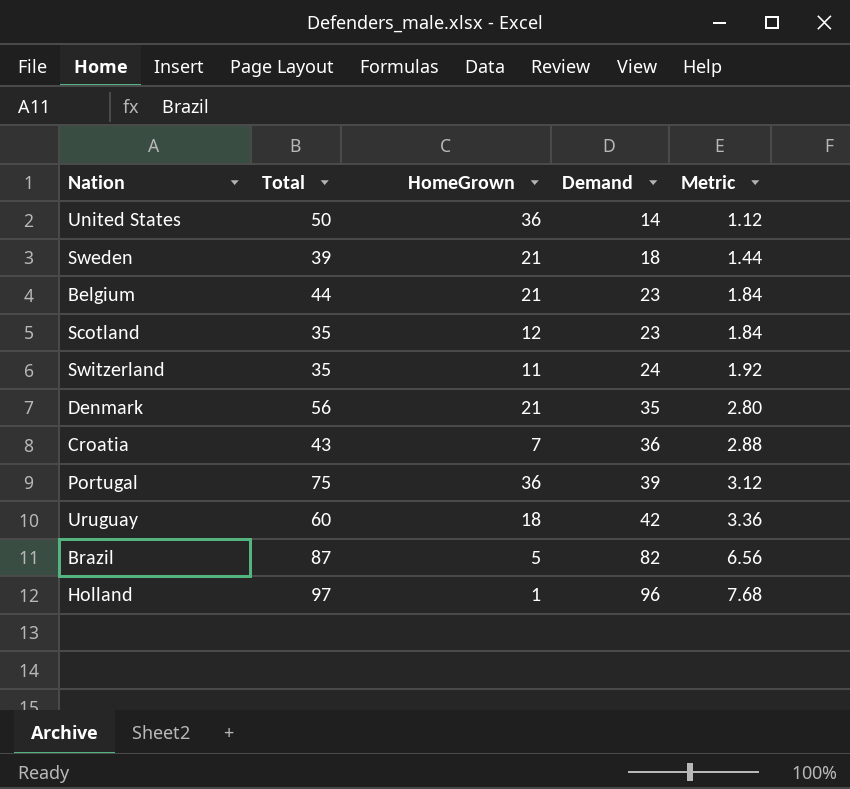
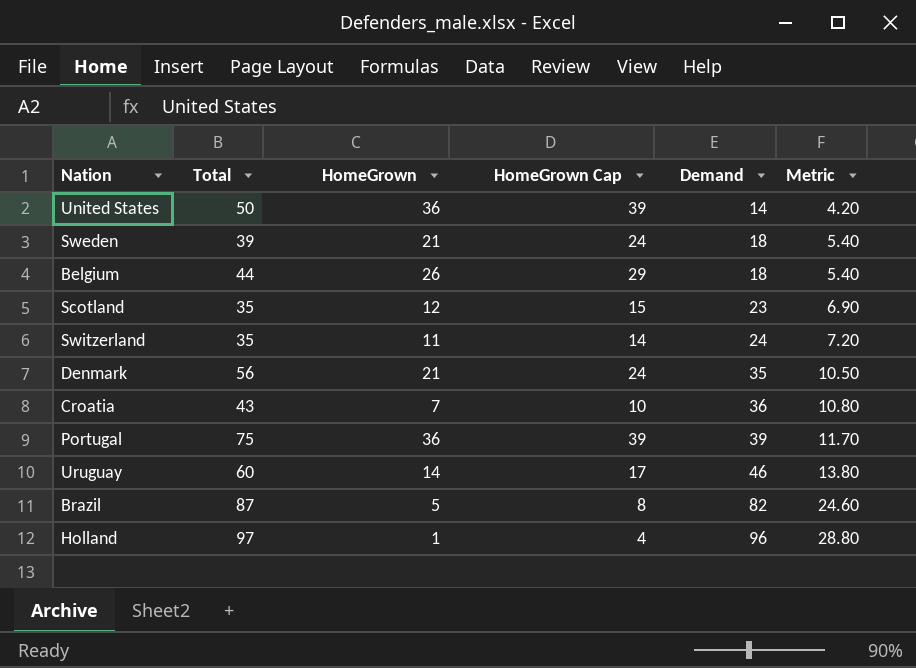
column HomeGrown Cap | formula: none -> [HomeGrown] + 3
column Metric | formula: [Demand] * 0.08 -> [Demand] * 0.3
Belgium | HomeGrown: 21 -> 26
Belgium | Demand: 23 -> 18
Uruguay | HomeGrown: 18 -> 14
Uruguay | Demand: 42 -> 46

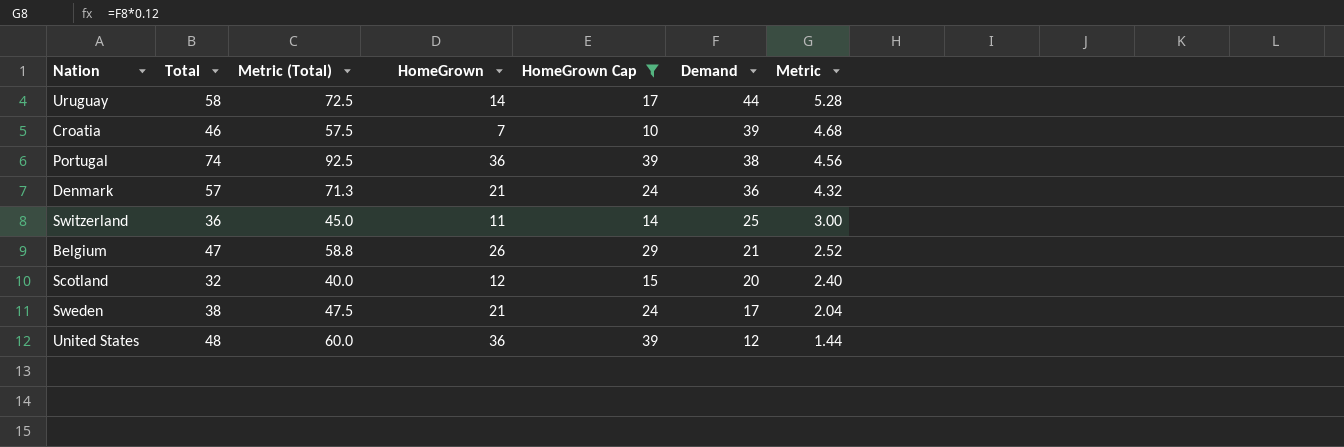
filter: none -> HomeGrown Cap >= 10
row order: Demand ascending -> Demand descending
column Metric (Total) | formula: none -> [Total] * 1.25
column Metric | formula: [Demand] * 0.3 -> [Demand] * 0.12
Uruguay | Total: 60 -> 58
Uruguay | Demand: 46 -> 44
Croatia | Total: 43 -> 46
Croatia | Demand: 36 -> 39
Portugal | Total: 75 -> 74
Portugal | Demand: 39 -> 38
Denmark | Total: 56 -> 57
Denmark | Demand: 35 -> 36
Switzerland | Total: 35 -> 36
Switzerland | Demand: 24 -> 25
Belgium | Total: 44 -> 47
Belgium | Demand: 18 -> 21
Scotland | Total: 35 -> 32
Scotland | Demand: 23 -> 20
Sweden | Total: 39 -> 38
Sweden | Demand: 18 -> 17
United States | Total: 50 -> 48
United States | Demand: 14 -> 12

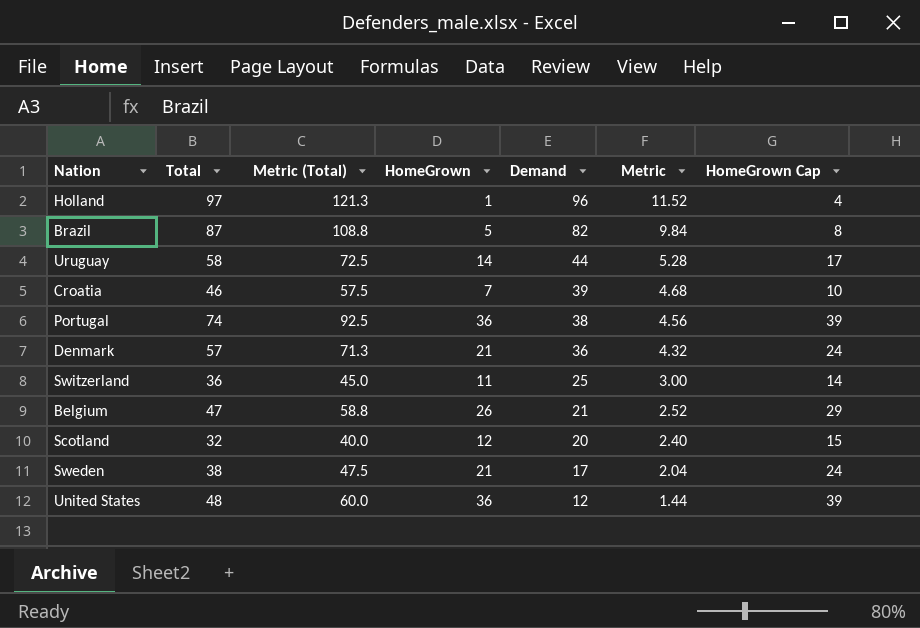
filter: HomeGrown Cap >= 10 -> none
column HomeGrown Cap | position: 5 -> 7

